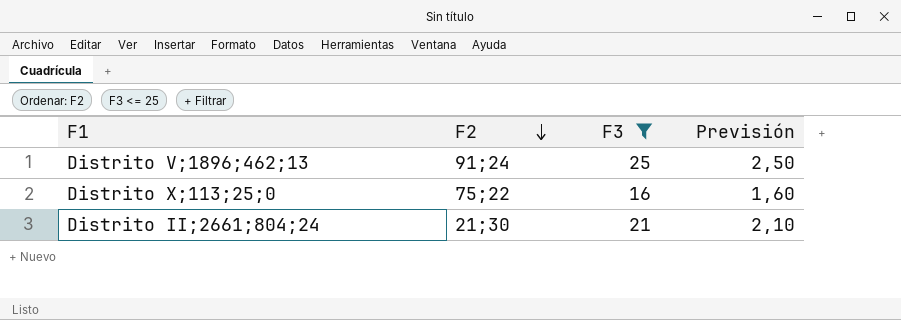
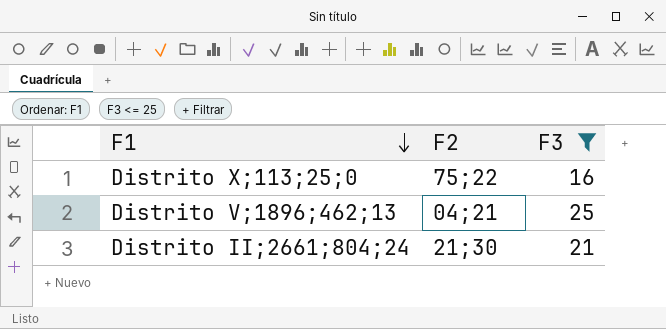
row order: F2 descending -> F1 descending
column Previsión | formula: [F3] * 0,1 -> none
Distrito V;1896;462;13 | F2: 91;24 -> 04;21

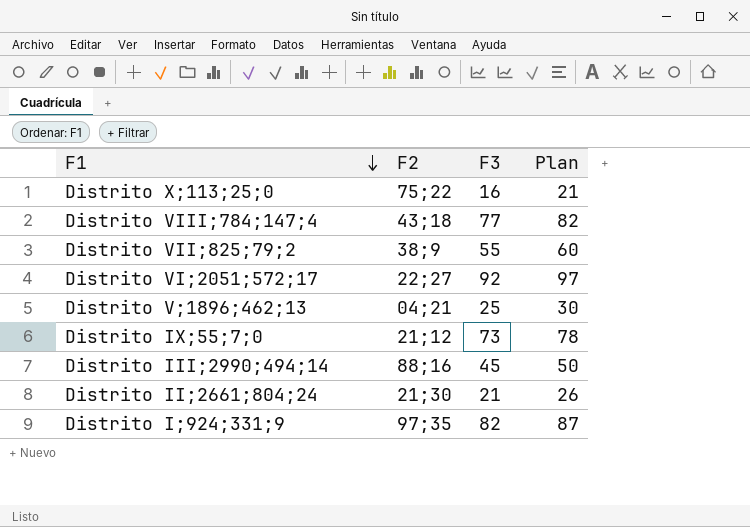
filter: F3 <= 25 -> none
column Plan | formula: none -> [F3] + 5

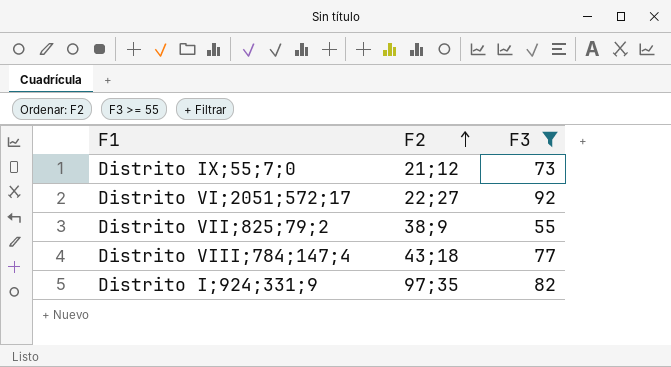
filter: none -> F3 >= 55
row order: F1 descending -> F2 ascending
column Plan | formula: [F3] + 5 -> none

